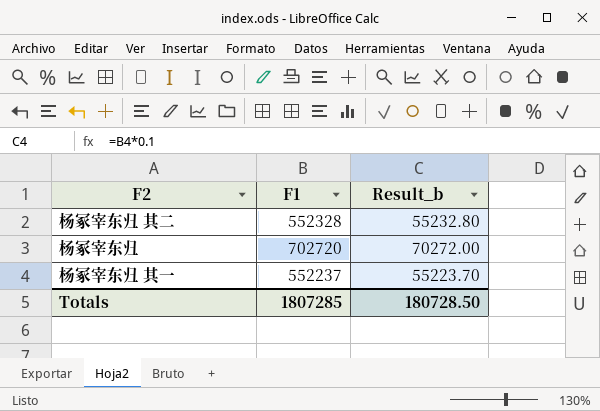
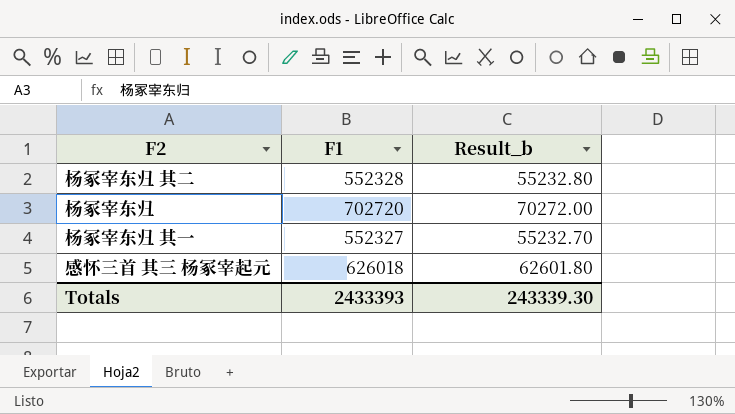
杨冢宰东归 其一 | F1: 552237 -> 552327
杨冢宰东归 其一 | Result_b: 55223.70 -> 55232.70
row 感怀三首 其三 杨冢宰起元: none -> 626018 | 62601.80
Totals | F1: 1807285 -> 2433393
Totals | Result_b: 180728.50 -> 243339.30

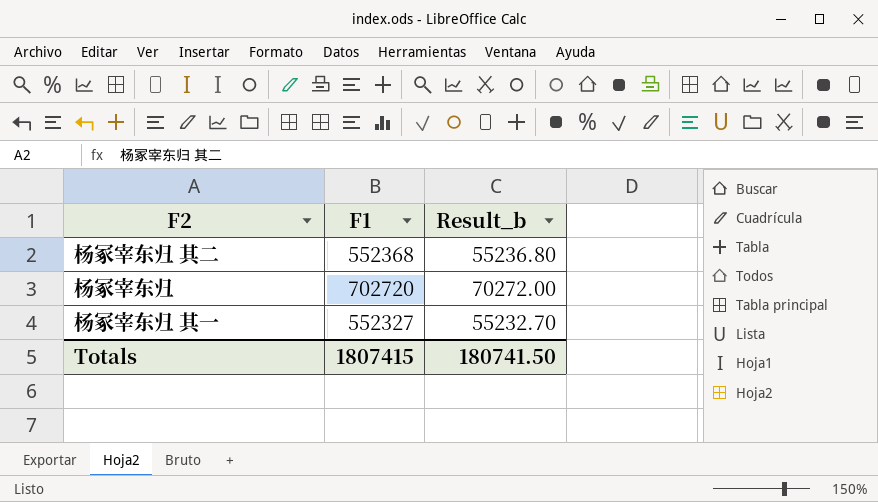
row 感怀三首 其三 杨冢宰起元: 626018 | 62601.80 -> none
杨冢宰东归 其二 | F1: 552328 -> 552368
杨冢宰东归 其二 | Result_b: 55232.80 -> 55236.80
Totals | F1: 2433393 -> 1807415
Totals | Result_b: 243339.30 -> 180741.50

